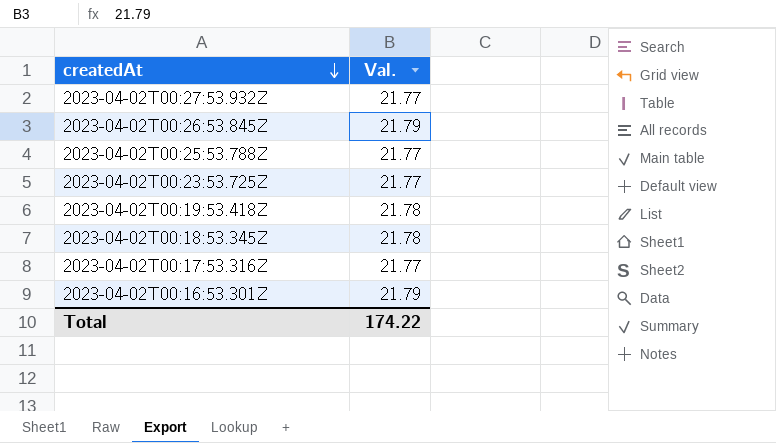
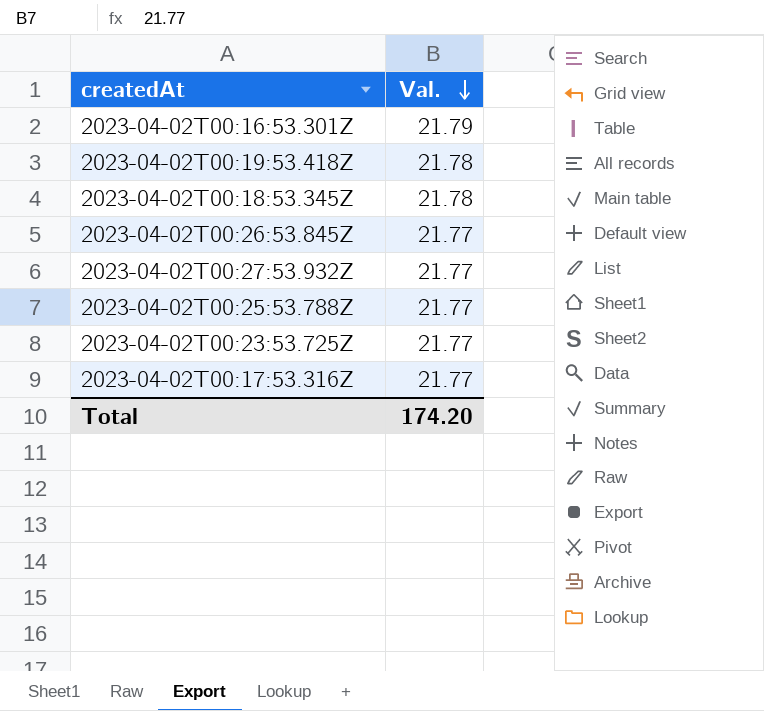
row order: createdAt descending -> Val. descending
2023-04-02T00:26:53.845Z | Val.: 21.79 -> 21.77
Total | Val.: 174.22 -> 174.20

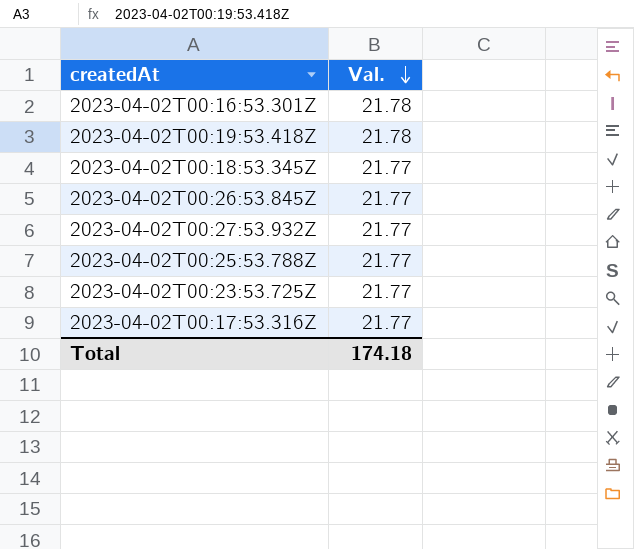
2023-04-02T00:16:53.301Z | Val.: 21.79 -> 21.78
2023-04-02T00:18:53.345Z | Val.: 21.78 -> 21.77
Total | Val.: 174.20 -> 174.18

